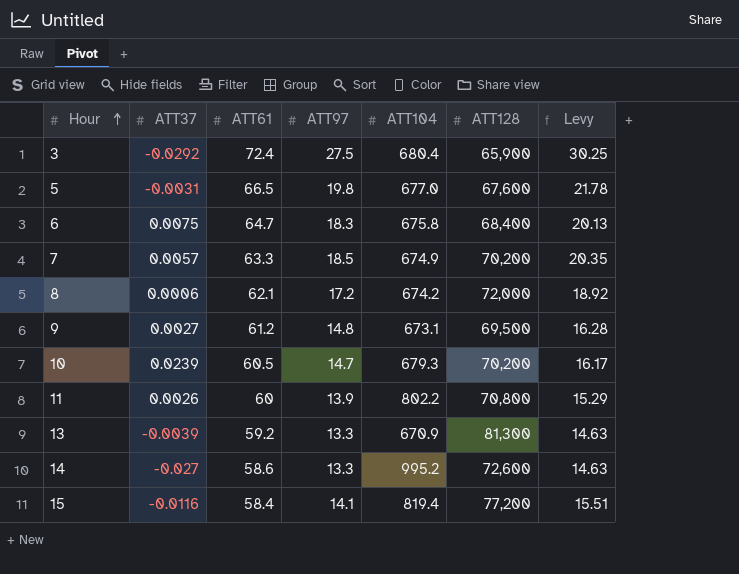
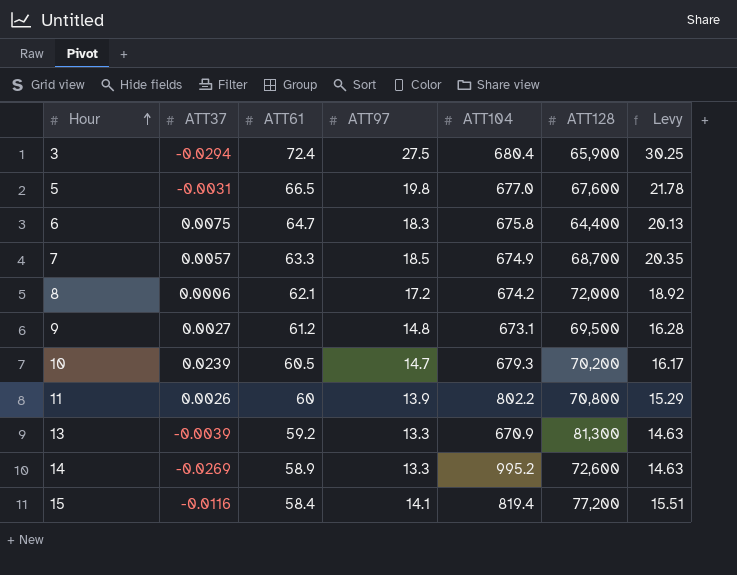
3 | ATT37: -0.0292 -> -0.0294
6 | ATT128: 68,400 -> 64,400
7 | ATT128: 70,200 -> 68,700
14 | ATT37: -0.027 -> -0.0269
14 | ATT61: 58.6 -> 58.9

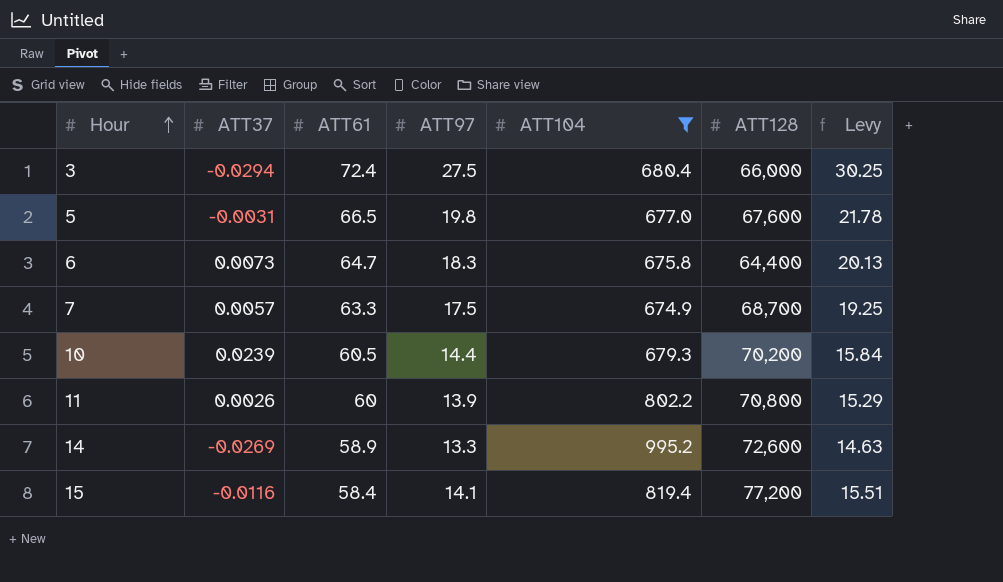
filter: none -> ATT104 >= 674.9
3 | ATT128: 65,900 -> 66,000
6 | ATT37: 0.0075 -> 0.0073
7 | ATT97: 18.5 -> 17.5
7 | Levy: 20.35 -> 19.25
10 | ATT97: 14.7 -> 14.4
10 | Levy: 16.17 -> 15.84

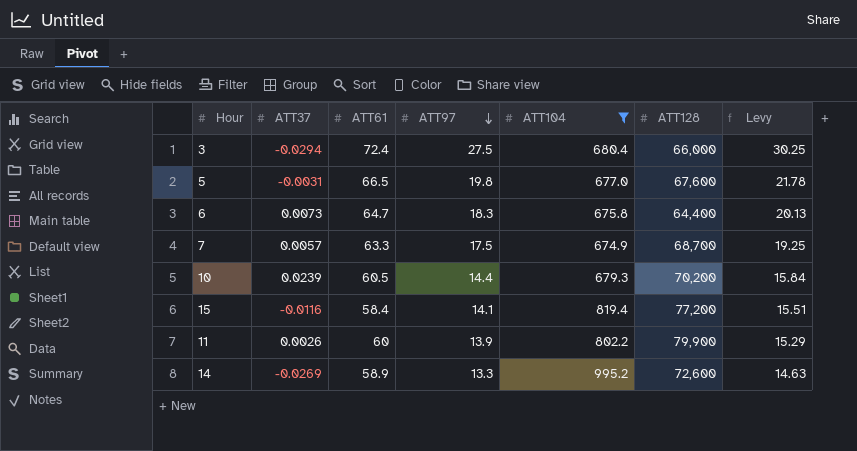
row order: Hour ascending -> ATT97 descending
11 | ATT128: 70,800 -> 79,900

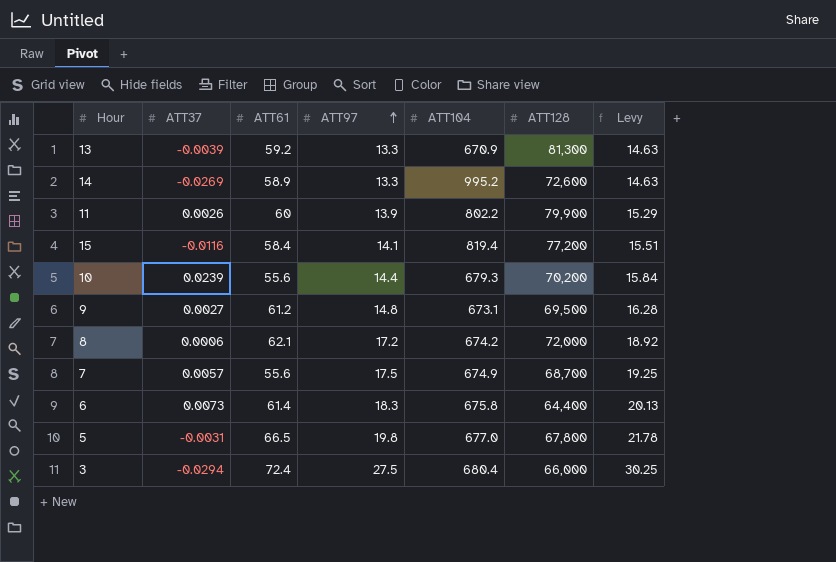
filter: ATT104 >= 674.9 -> none
row order: ATT97 descending -> ATT97 ascending
10 | ATT61: 60.5 -> 55.6
7 | ATT61: 63.3 -> 55.6
6 | ATT61: 64.7 -> 61.4
5 | ATT128: 67,600 -> 67,800

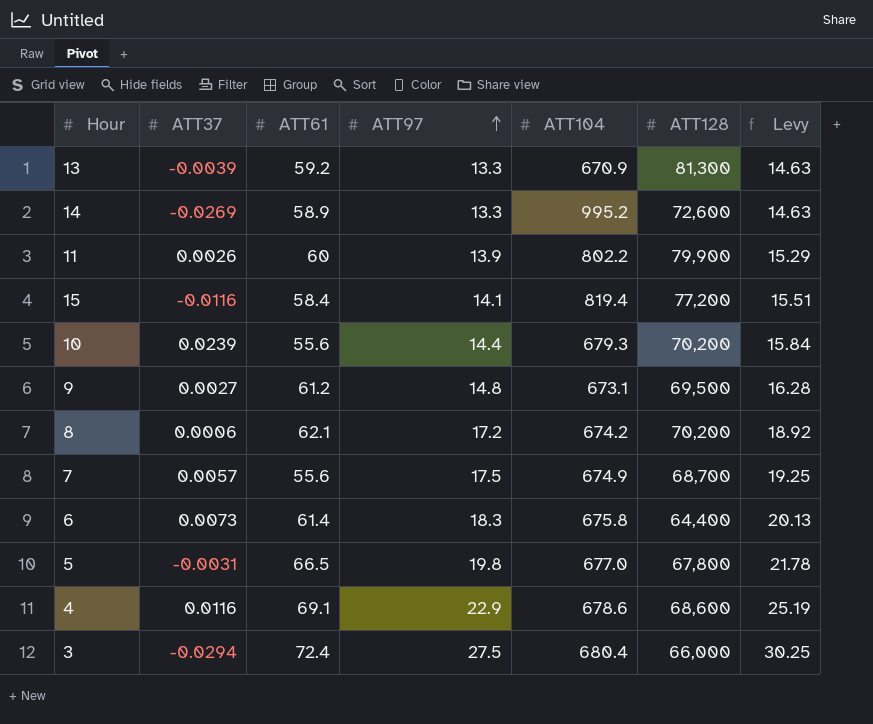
8 | ATT128: 72,000 -> 70,200
row 4: none -> 0.0116 | 69.1 | 22.9 | 678.6 | 68,600 | 25.19

